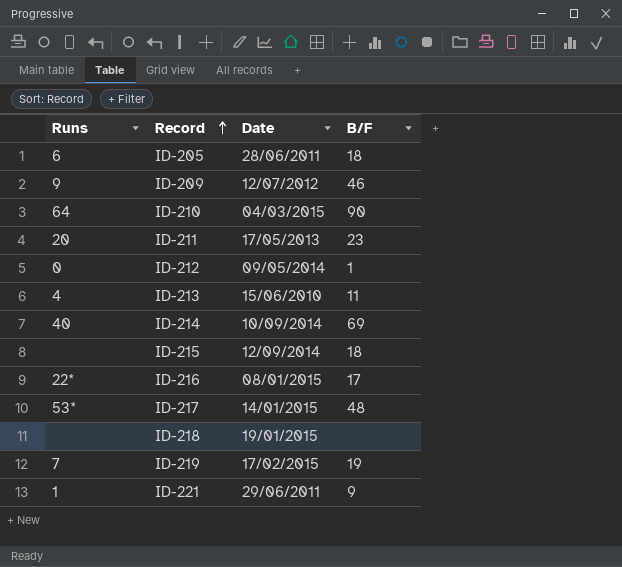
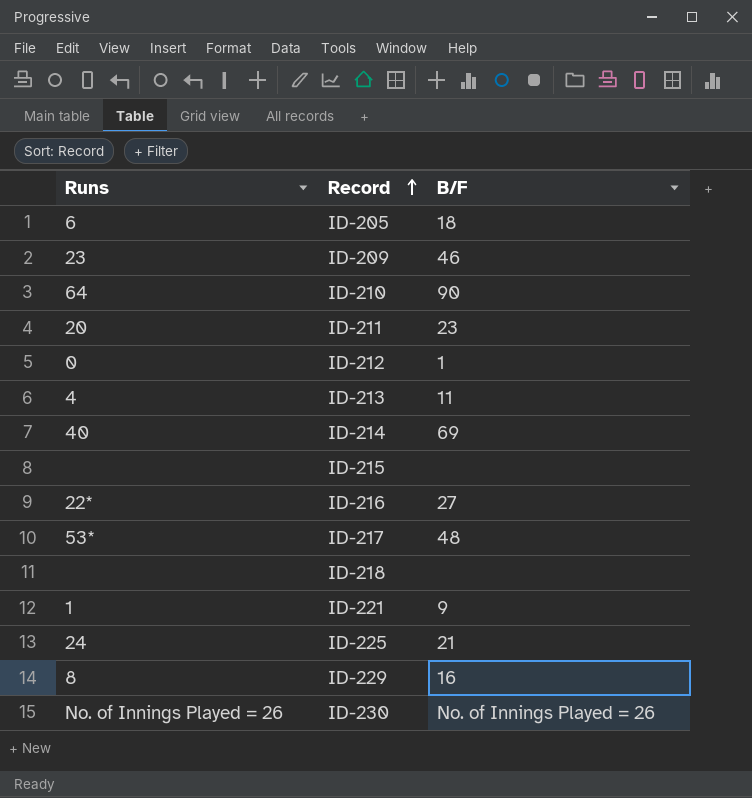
column Date | position: 3 -> none
row ID-219: 7 | 17/02/2015 | 19 -> none
ID-209 | Runs: 9 -> 23
ID-215 | B/F: 18 -> none
ID-216 | B/F: 17 -> 27
row ID-225: none -> 24 | 21
row ID-229: none -> 8 | 16
row ID-230: none -> No. of Innings Played = 26 | No. of Innings Played = 26

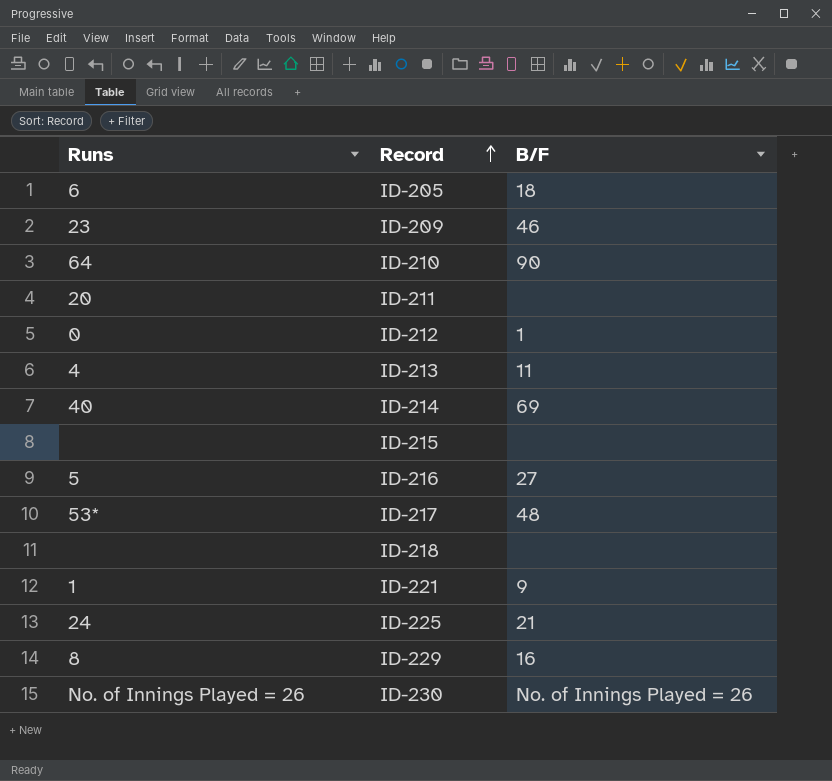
ID-211 | B/F: 23 -> none
ID-216 | Runs: 22* -> 5

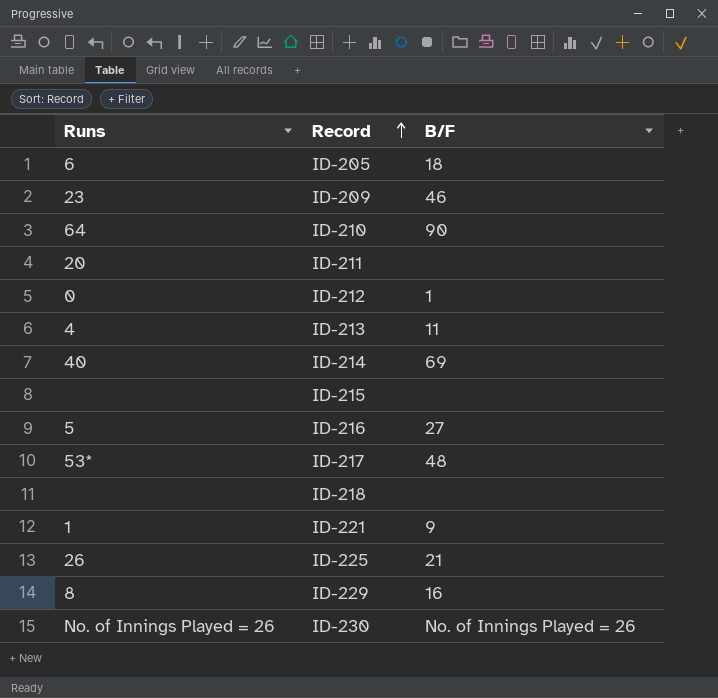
ID-225 | Runs: 24 -> 26

